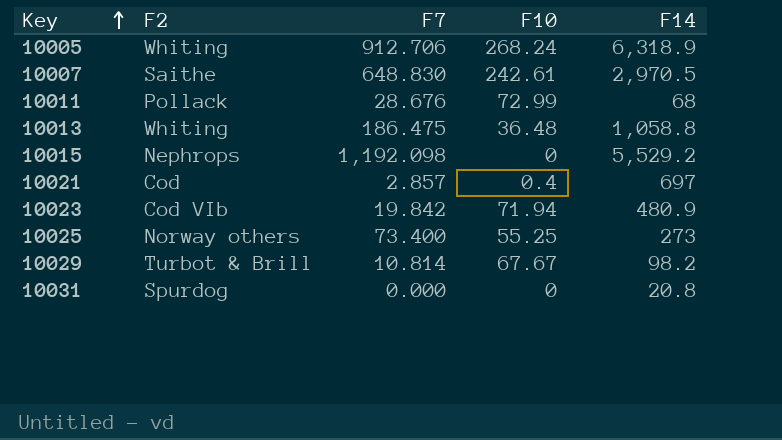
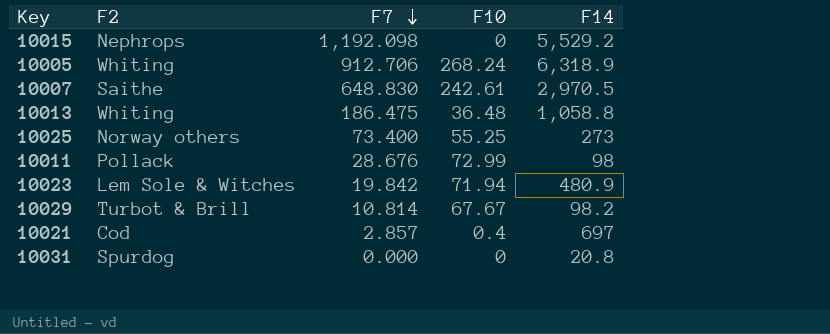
row order: Key ascending -> F7 descending
10011 | F14: 68 -> 98
10023 | F2: Cod VIb -> Lem Sole & Witches

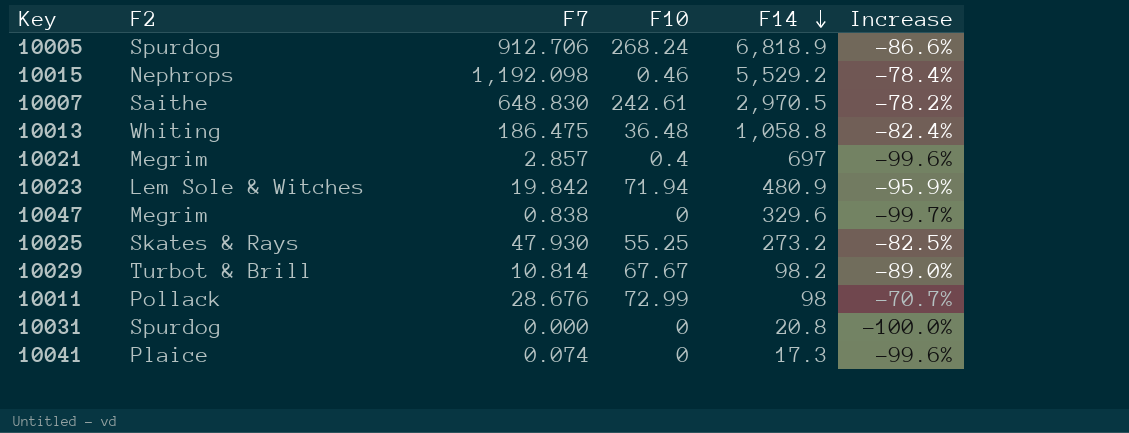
row order: F7 descending -> F14 descending
column Increase | formula: none -> ([F7] - [F14]) / [F14]
10005 | F2: Whiting -> Spurdog
10005 | F14: 6,318.9 -> 6,818.9
10015 | F10: 0 -> 0.46
10021 | F2: Cod -> Megrim
row 10047: none -> Megrim | 0.838 | 0 | 329.6 | -99.7%
10025 | F2: Norway others -> Skates & Rays
10025 | F7: 73.400 -> 47.930
10025 | F14: 273 -> 273.2
row 10041: none -> Plaice | 0.074 | 0 | 17.3 | -99.6%

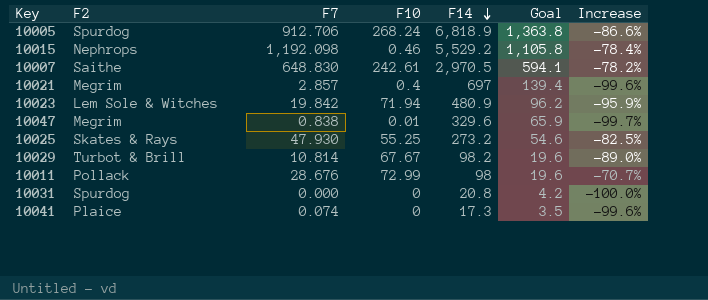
column Goal | formula: none -> [F14] * 0.2
row 10013: Whiting | 186.475 | 36.48 | 1,058.8 | -82.4% -> none
10047 | F10: 0 -> 0.01

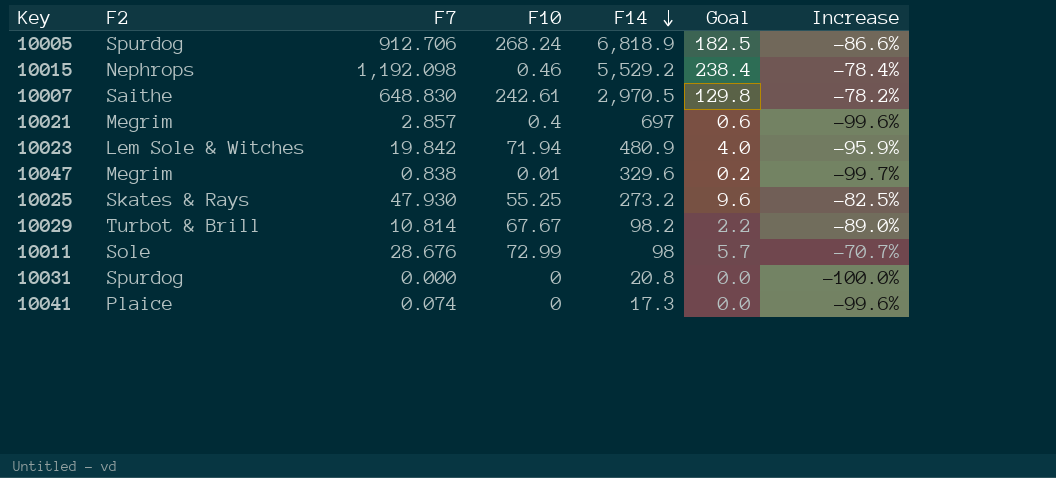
column Goal | formula: [F14] * 0.2 -> [F7] * 0.2
10011 | F2: Pollack -> Sole

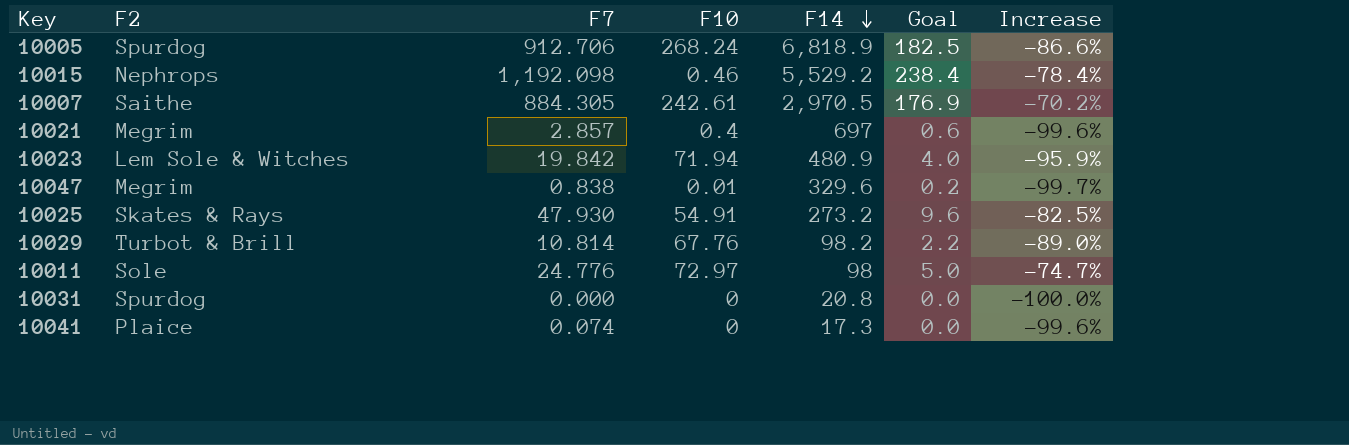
10007 | F7: 648.830 -> 884.305
10007 | Goal: 129.8 -> 176.9
10007 | Increase: -78.2% -> -70.2%
10025 | F10: 55.25 -> 54.91
10029 | F10: 67.67 -> 67.76
10011 | F7: 28.676 -> 24.776
10011 | F10: 72.99 -> 72.97
10011 | Goal: 5.7 -> 5.0
10011 | Increase: -70.7% -> -74.7%

